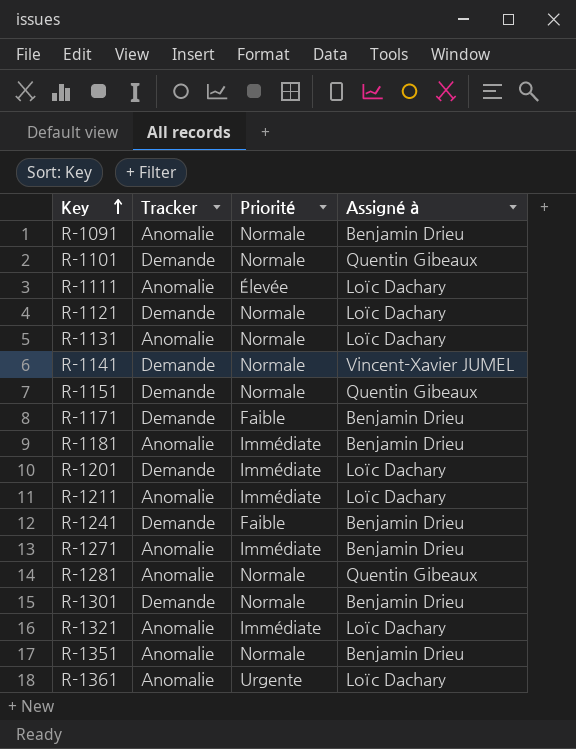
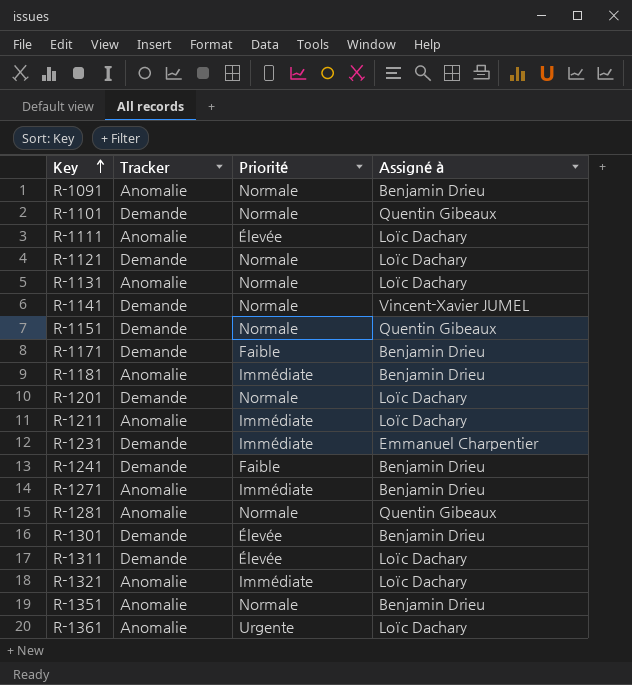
R-1201 | Priorité: Immédiate -> Normale
row R-1231: none -> Demande | Immédiate | Emmanuel Charpentier
R-1301 | Priorité: Normale -> Élevée
row R-1311: none -> Demande | Élevée | Loïc Dachary

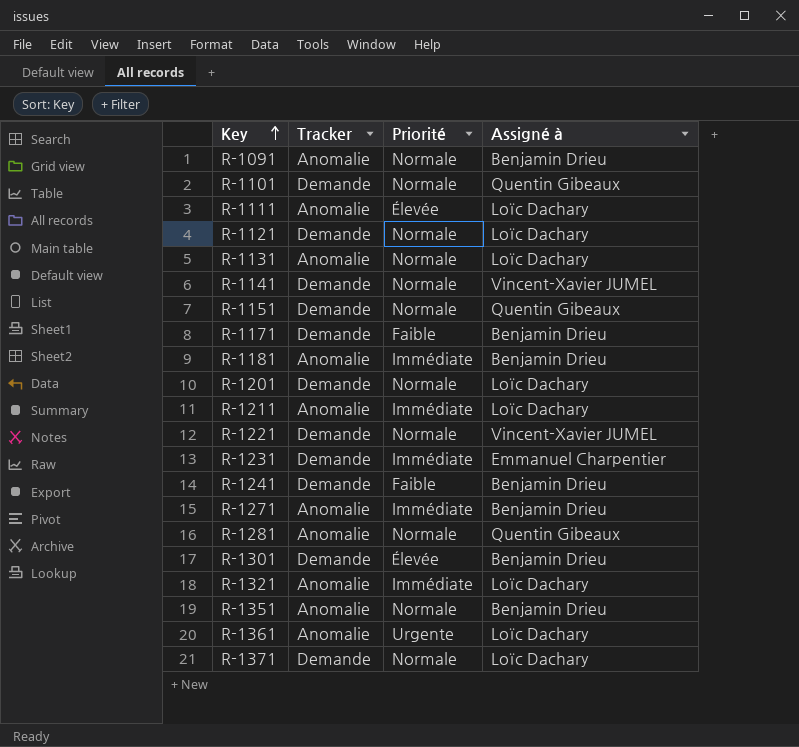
row R-1311: Demande | Élevée | Loïc Dachary -> none
row R-1221: none -> Demande | Normale | Vincent-Xavier JUMEL
row R-1371: none -> Demande | Normale | Loïc Dachary

